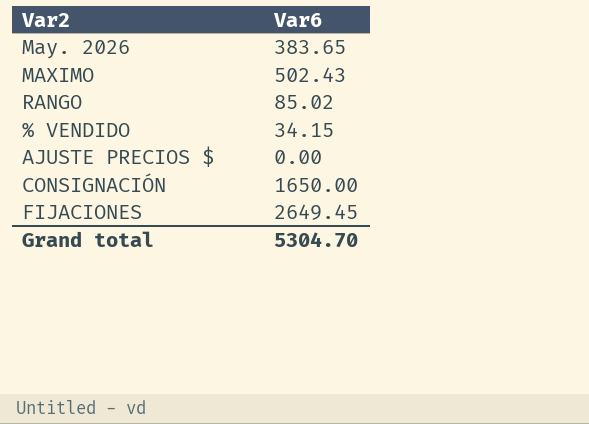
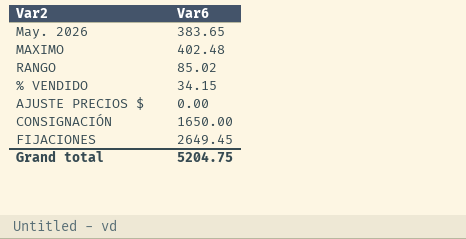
MAXIMO | Var6: 502.43 -> 402.48
Grand total | Var6: 5304.70 -> 5204.75

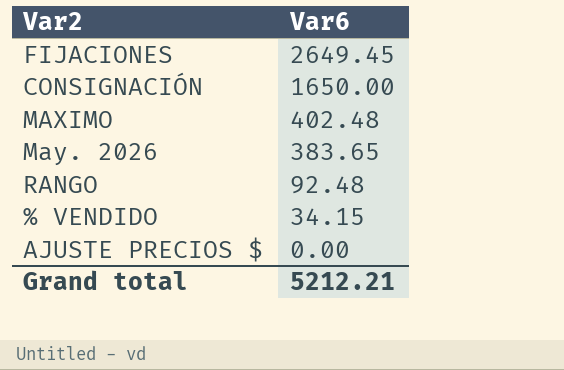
row order: none -> Var6 descending
RANGO | Var6: 85.02 -> 92.48
Grand total | Var6: 5204.75 -> 5212.21

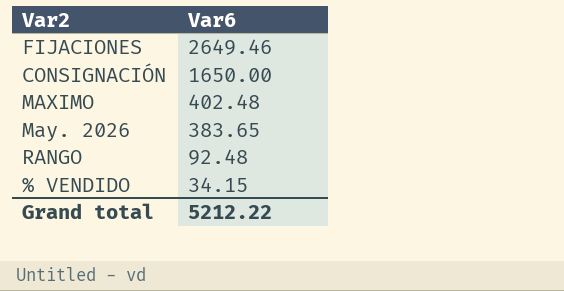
row AJUSTE PRECIOS $: 0.00 -> none
FIJACIONES | Var6: 2649.45 -> 2649.46
Grand total | Var6: 5212.21 -> 5212.22

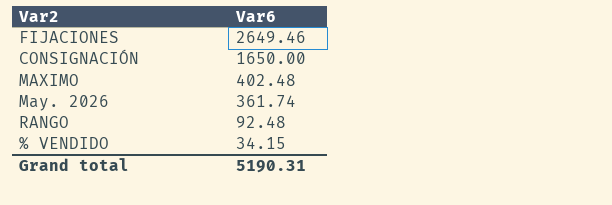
May. 2026 | Var6: 383.65 -> 361.74
Grand total | Var6: 5212.22 -> 5190.31

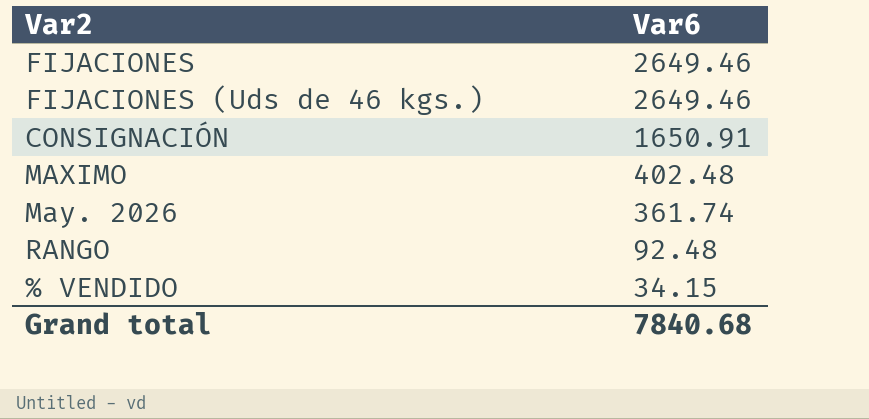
row FIJACIONES (Uds de 46 kgs.): none -> 2649.46
CONSIGNACIÓN | Var6: 1650.00 -> 1650.91
Grand total | Var6: 5190.31 -> 7840.68

